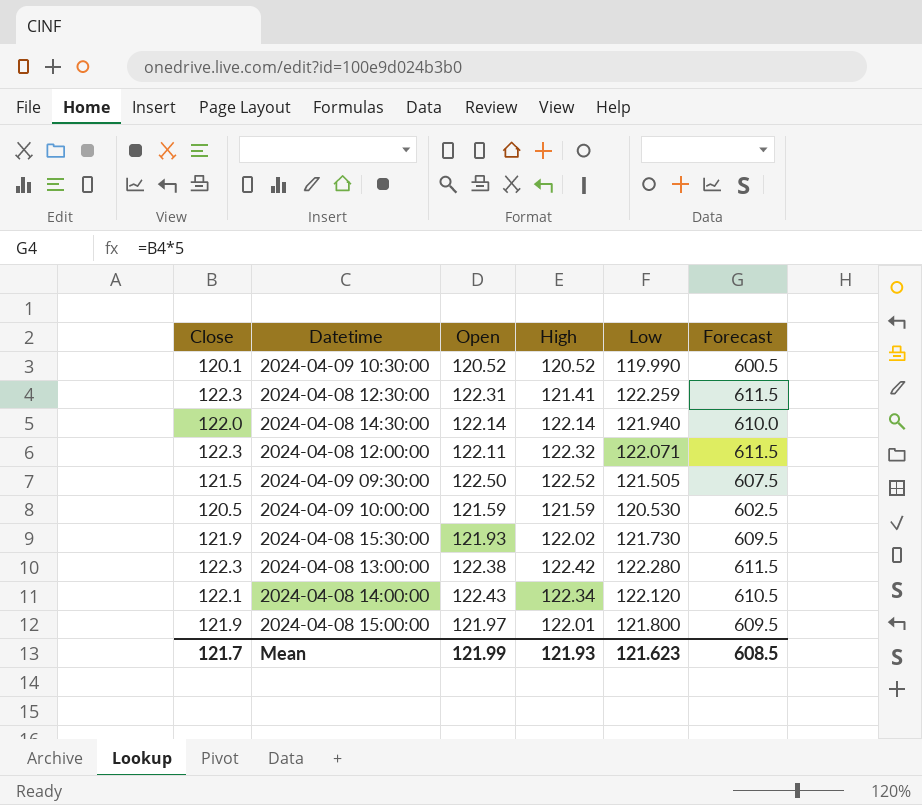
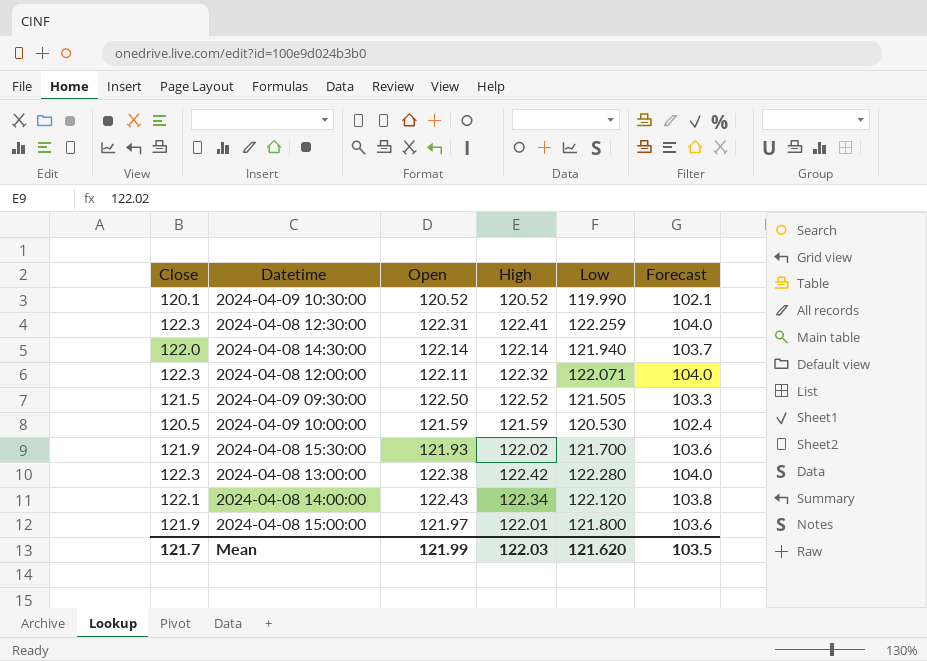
column Forecast | formula: [Close] * 5 -> [Close] * 0.85
2024-04-08 12:30:00 | High: 121.41 -> 122.41
2024-04-08 15:30:00 | Low: 121.730 -> 121.700
Mean | High: 121.93 -> 122.03
Mean | Low: 121.623 -> 121.620
Mean | Forecast: 608.5 -> 103.5

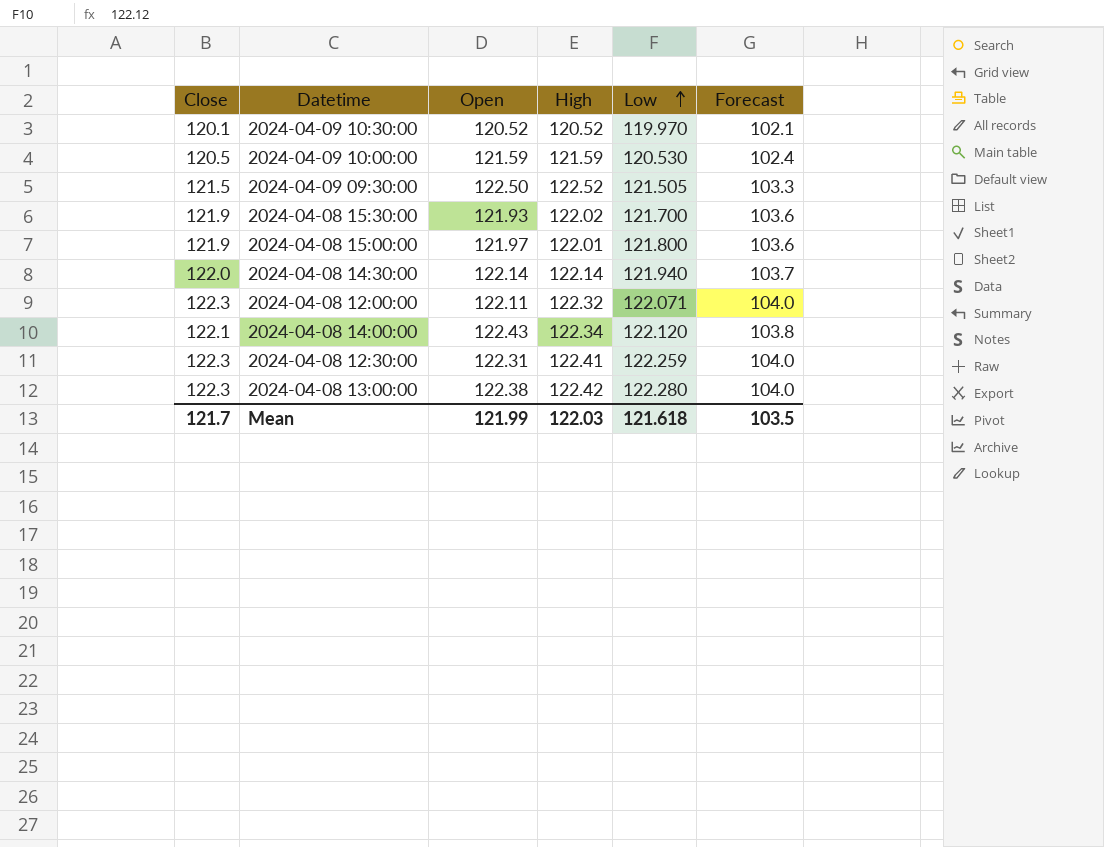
row order: none -> Low ascending
2024-04-09 10:30:00 | Low: 119.990 -> 119.970
Mean | Low: 121.620 -> 121.618

